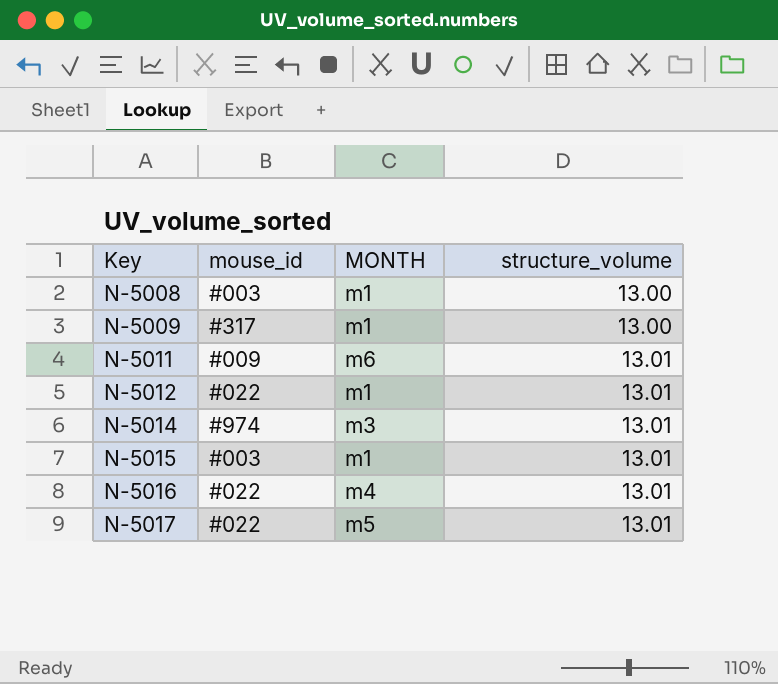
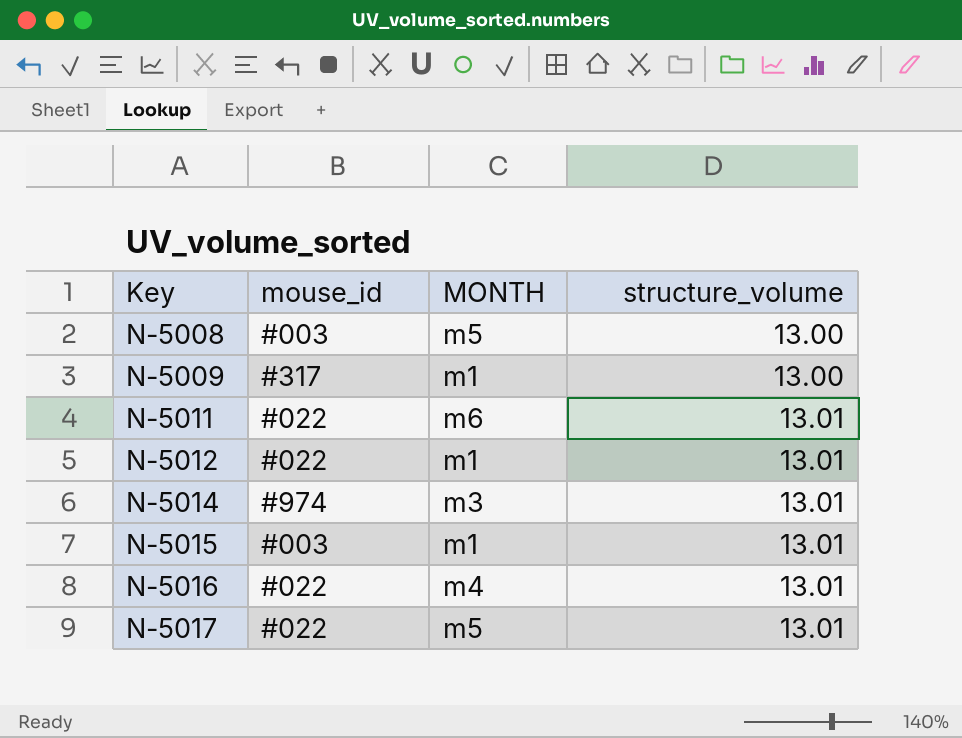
N-5008 | MONTH: m1 -> m5
N-5011 | mouse_id: #009 -> #022

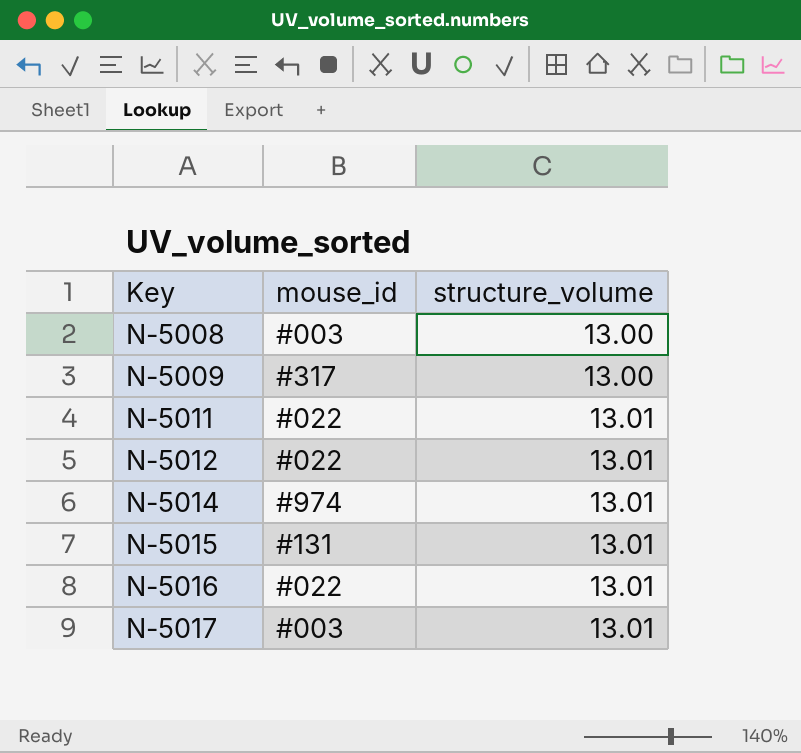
column MONTH | position: 3 -> none
N-5015 | mouse_id: #003 -> #131
N-5017 | mouse_id: #022 -> #003

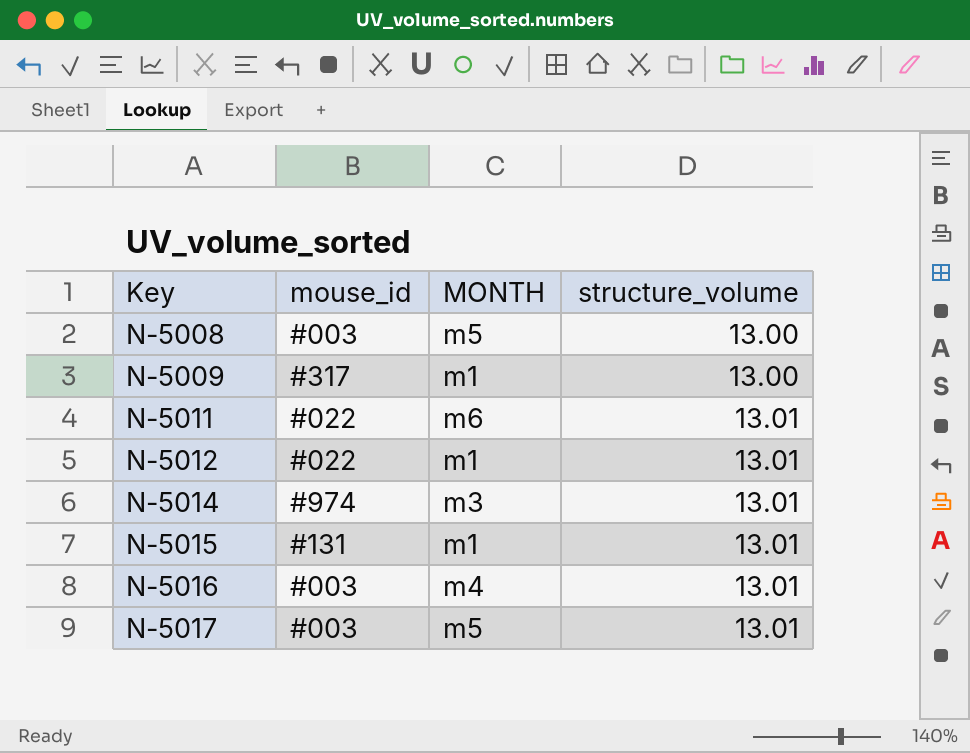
column MONTH | position: none -> 3
N-5016 | mouse_id: #022 -> #003

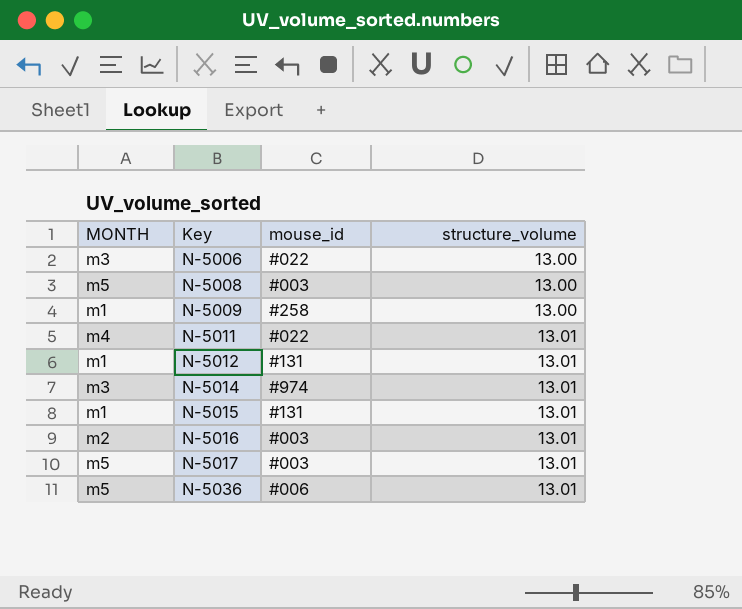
column MONTH | position: 3 -> 1
row N-5006: none -> m3 | #022 | 13.00
N-5009 | mouse_id: #317 -> #258
N-5011 | MONTH: m6 -> m4
N-5012 | mouse_id: #022 -> #131
N-5016 | MONTH: m4 -> m2
row N-5036: none -> m5 | #006 | 13.01

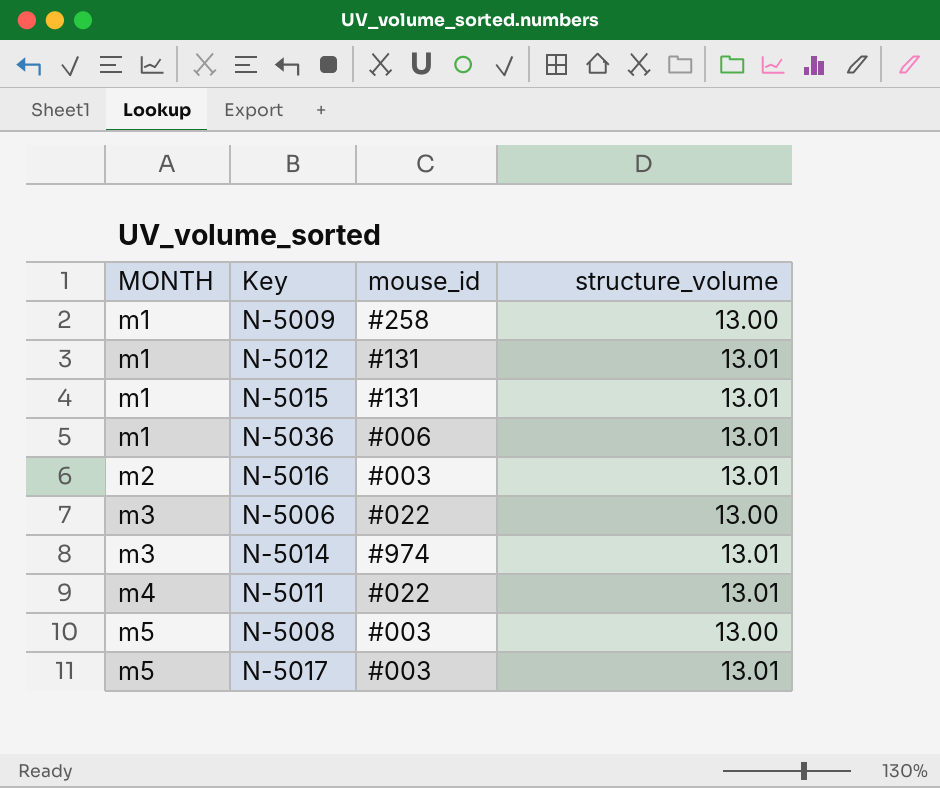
row order: Key ascending -> MONTH ascending
N-5036 | MONTH: m5 -> m1

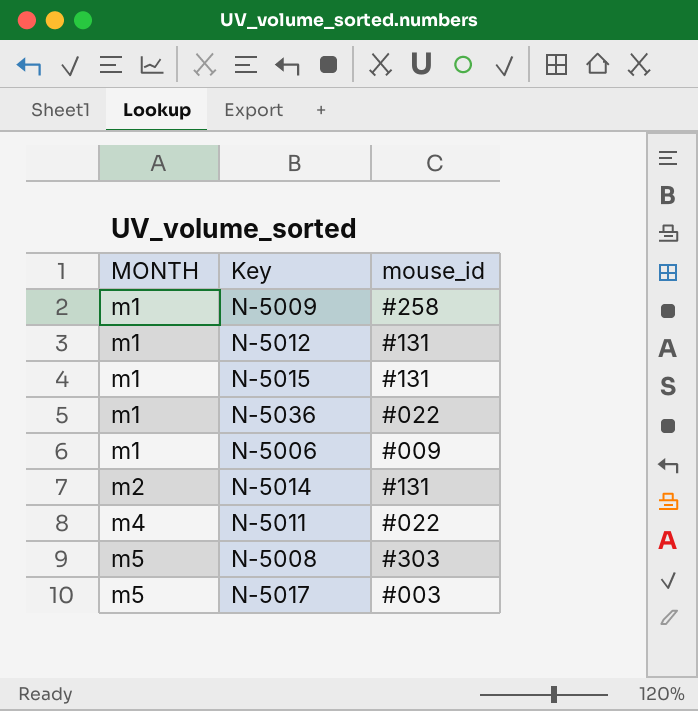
column structure_volume | position: 4 -> none
row N-5016: m2 | #003 | 13.01 -> none
N-5036 | mouse_id: #006 -> #022
N-5006 | MONTH: m3 -> m1
N-5006 | mouse_id: #022 -> #009
N-5014 | MONTH: m3 -> m2
N-5014 | mouse_id: #974 -> #131
N-5008 | mouse_id: #003 -> #303

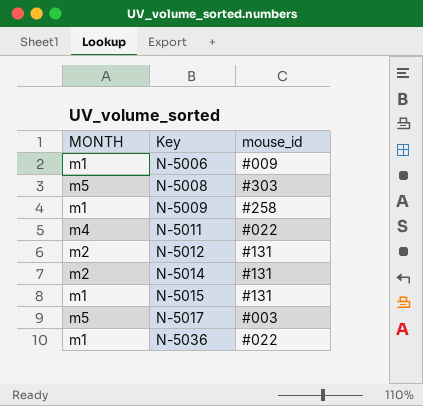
row order: MONTH ascending -> Key ascending
N-5012 | MONTH: m1 -> m2

